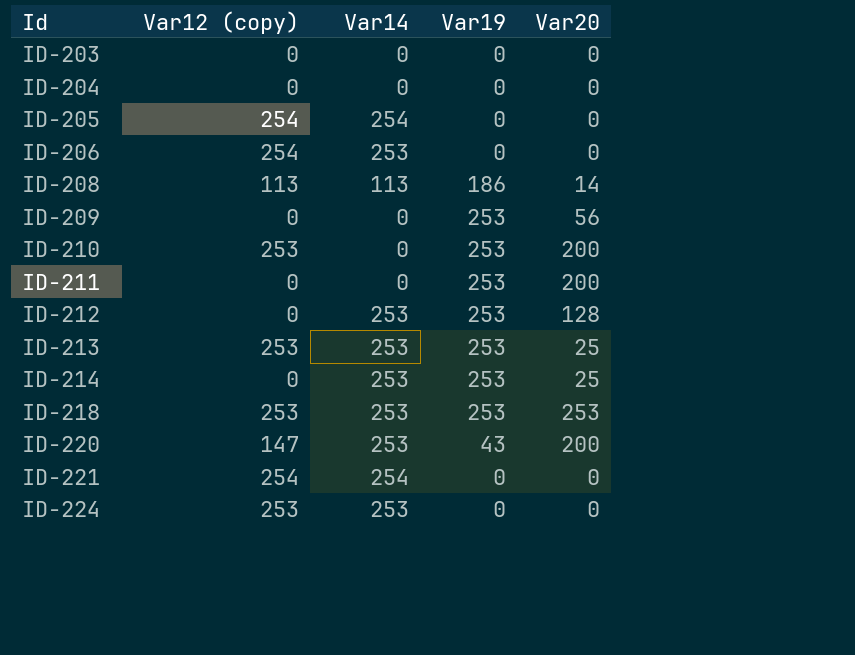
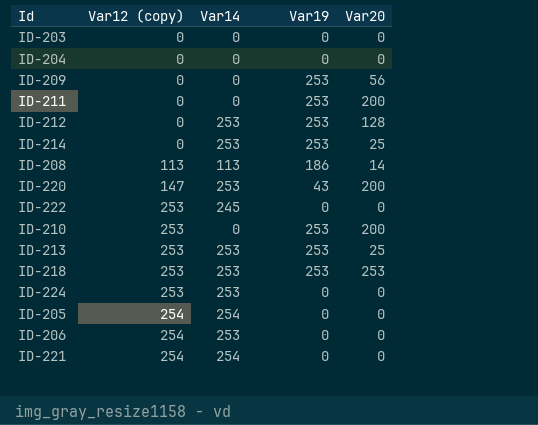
row order: Id ascending -> Var12 (copy) ascending
row ID-222: none -> 253 | 245 | 0 | 0

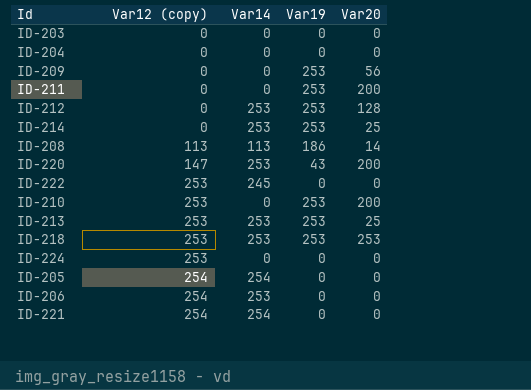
ID-224 | Var14: 253 -> 0

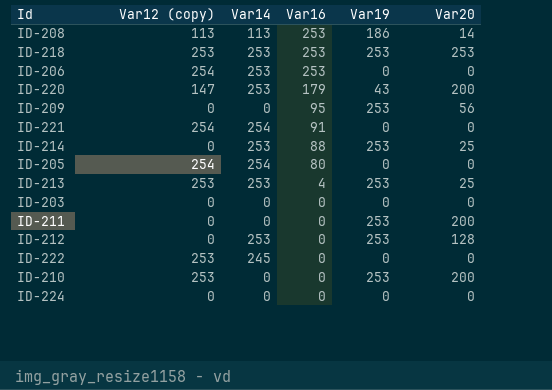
row order: Var12 (copy) ascending -> Var16 descending
column Var16 | position: none -> 4
row ID-204: 0 | 0 | 0 | 0 -> none
ID-224 | Var12 (copy): 253 -> 0

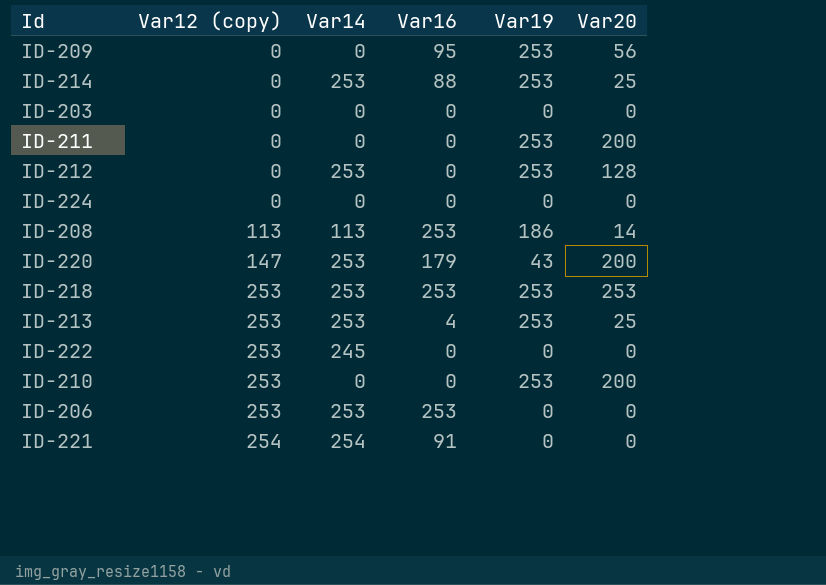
row order: Var16 descending -> Var12 (copy) ascending
row ID-205: 254 | 254 | 80 | 0 | 0 -> none
ID-206 | Var12 (copy): 254 -> 253

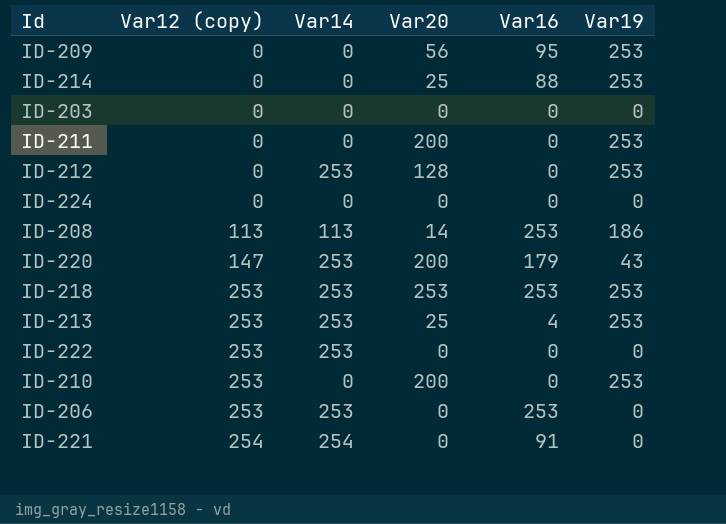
column Var20 | position: 6 -> 4
ID-214 | Var14: 253 -> 0
ID-222 | Var14: 245 -> 253

